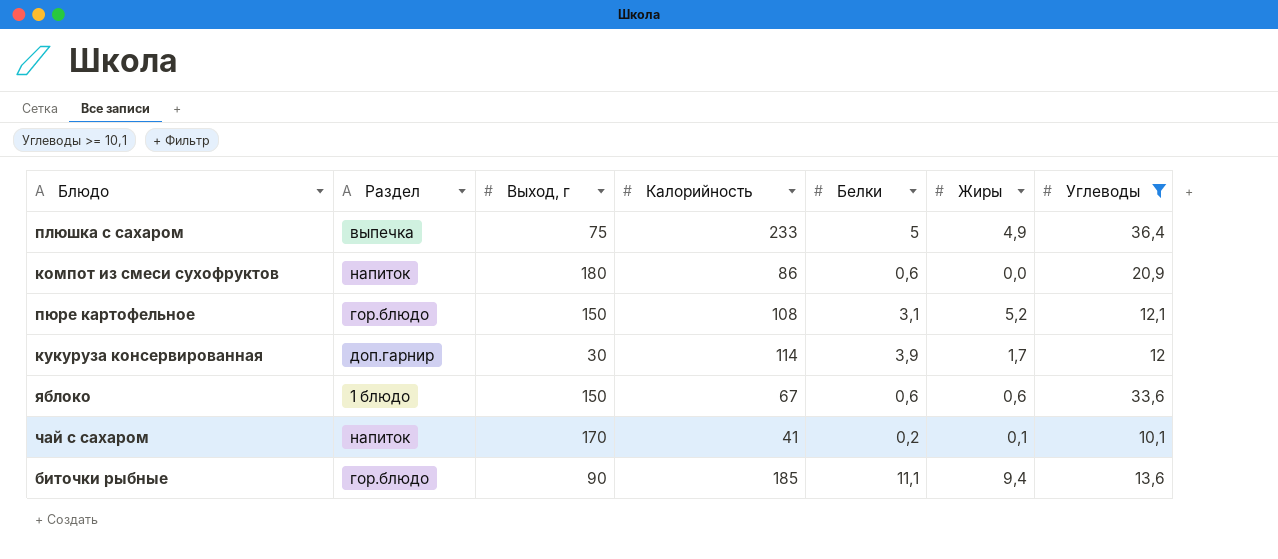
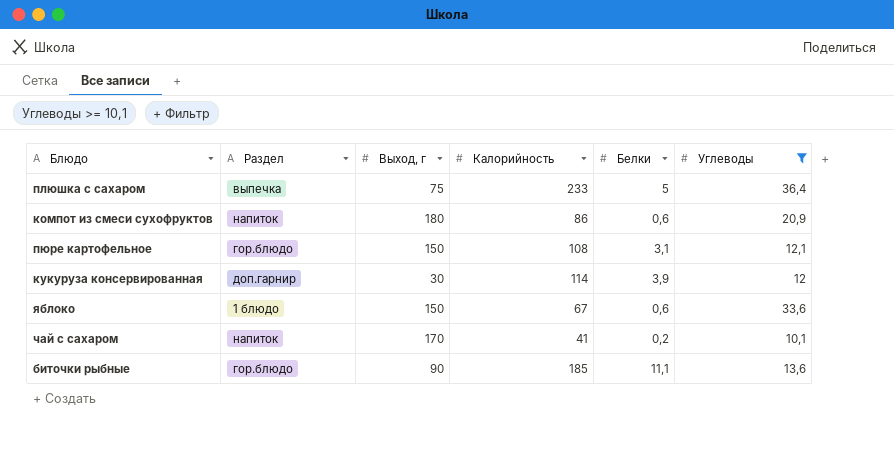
column Жиры | position: 6 -> none

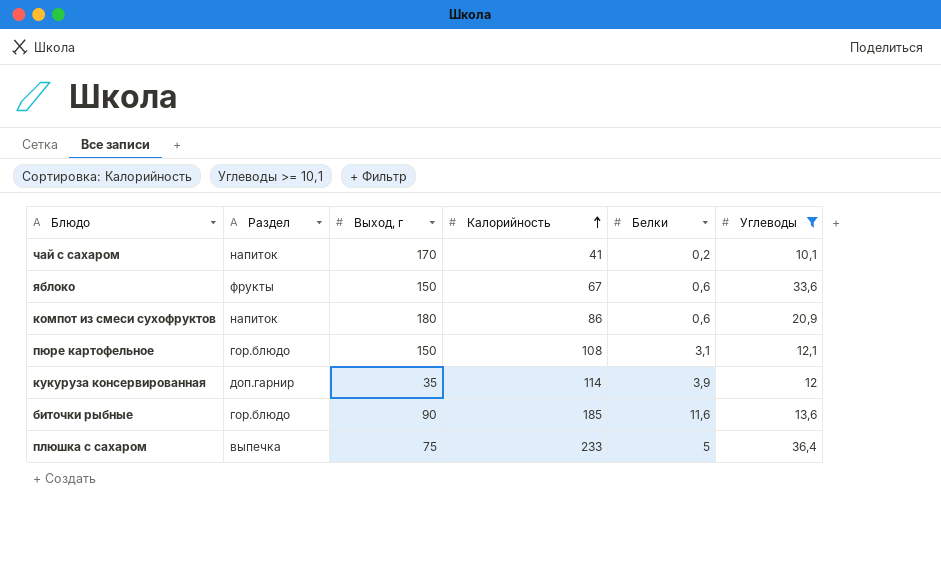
row order: none -> Калорийность ascending
яблоко | Раздел: 1 блюдо -> фрукты
кукуруза консервированная | Выход, г: 30 -> 35
биточки рыбные | Белки: 11,1 -> 11,6

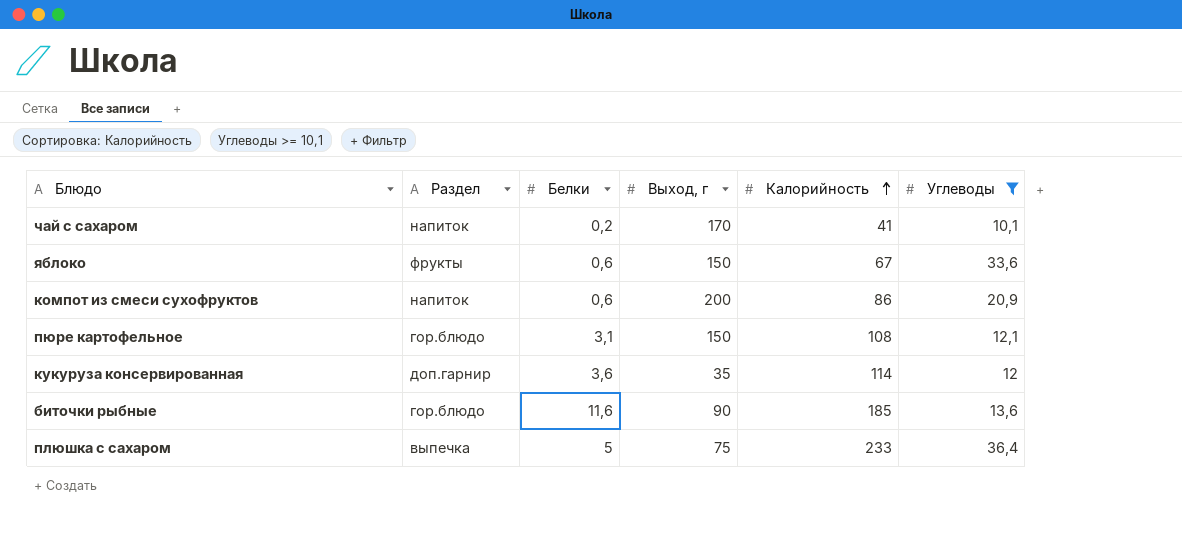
column Белки | position: 5 -> 3
компот из смеси сухофруктов | Выход, г: 180 -> 200
кукуруза консервированная | Белки: 3,9 -> 3,6

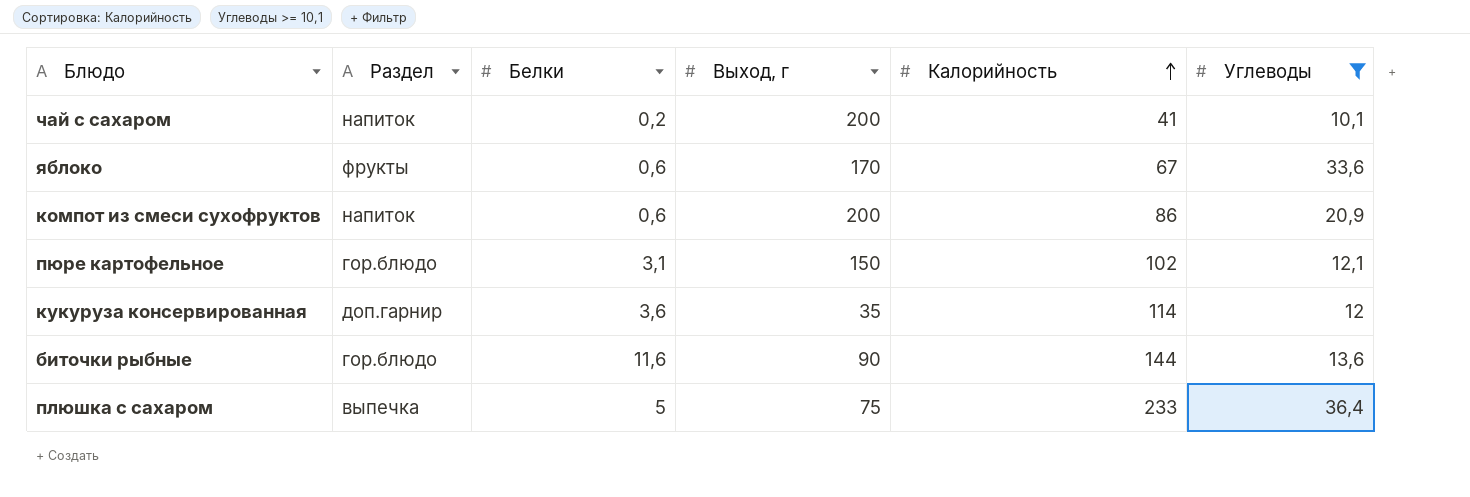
чай с сахаром | Выход, г: 170 -> 200
яблоко | Выход, г: 150 -> 170
пюре картофельное | Калорийность: 108 -> 102
биточки рыбные | Калорийность: 185 -> 144

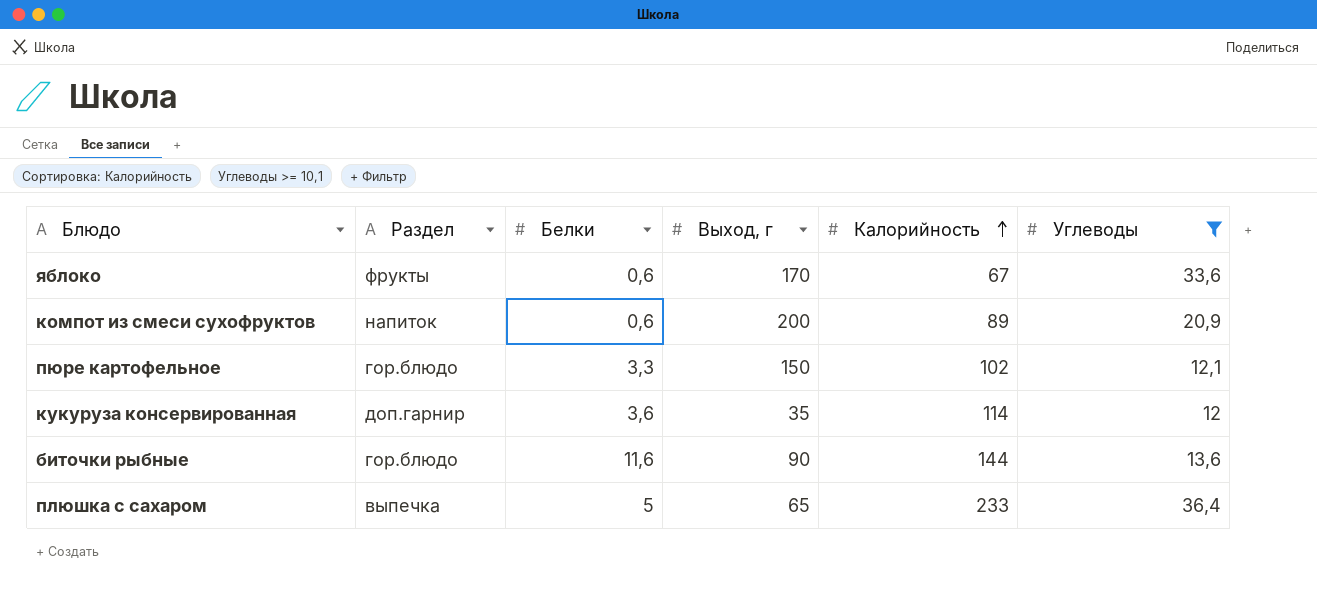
row чай с сахаром: напиток | 0,2 | 200 | 41 | 10,1 -> none
компот из смеси сухофруктов | Калорийность: 86 -> 89
пюре картофельное | Белки: 3,1 -> 3,3
плюшка с сахаром | Выход, г: 75 -> 65

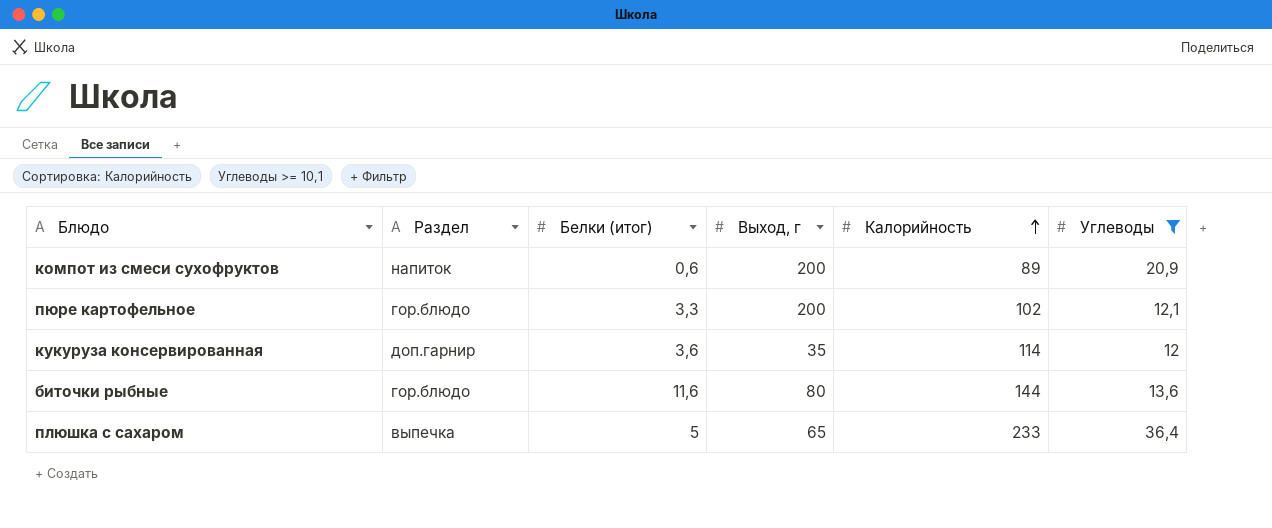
column name: Белки -> Белки (итог)
row яблоко: фрукты | 0,6 | 170 | 67 | 33,6 -> none
пюре картофельное | Выход, г: 150 -> 200
биточки рыбные | Выход, г: 90 -> 80

